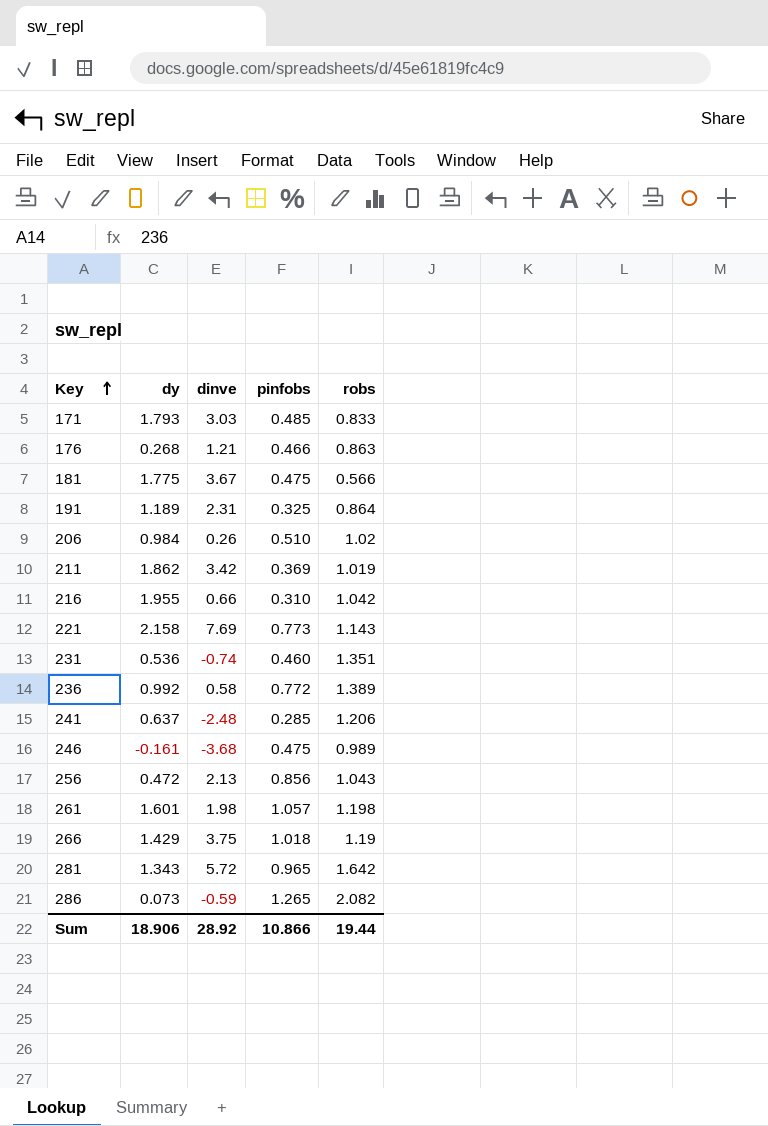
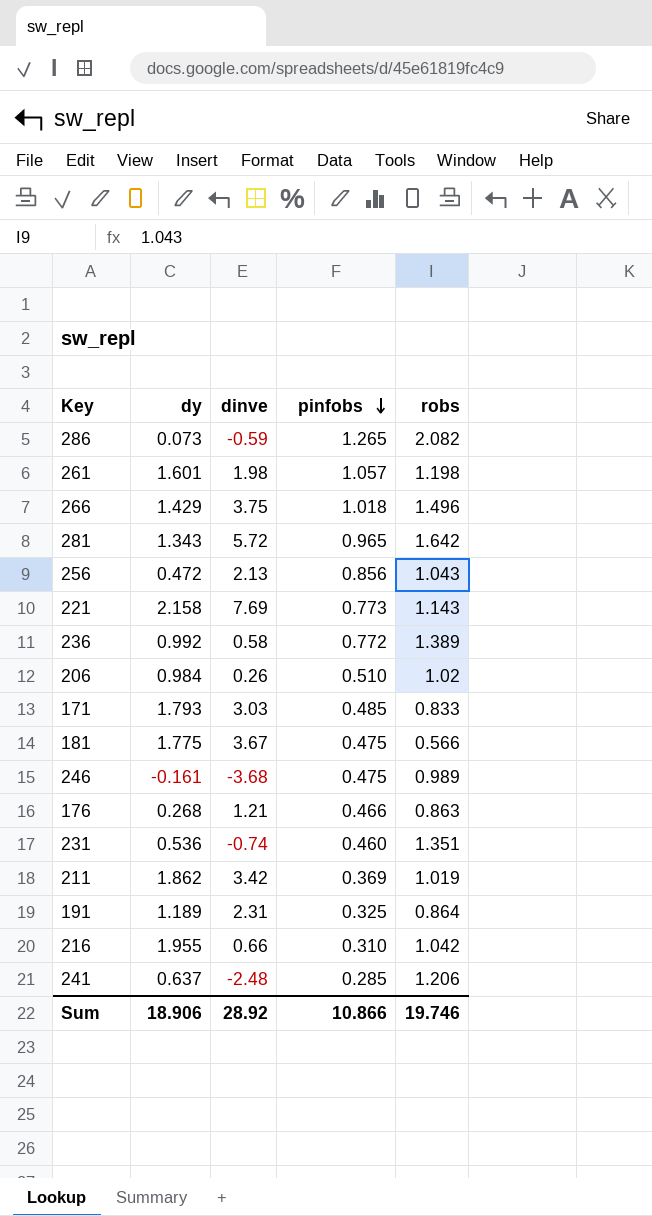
row order: Key ascending -> pinfobs descending
266 | robs: 1.19 -> 1.496
Sum | robs: 19.44 -> 19.746

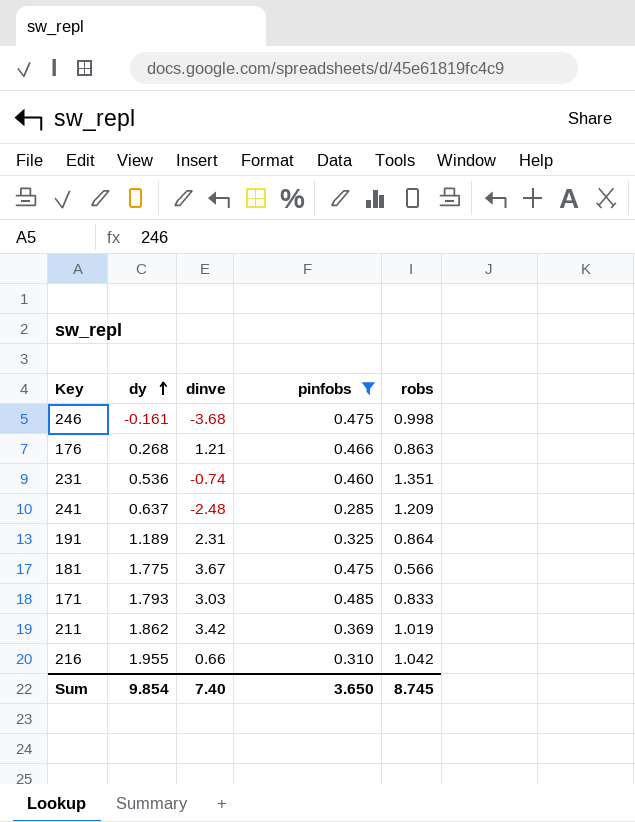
filter: none -> pinfobs <= 0.485
row order: pinfobs descending -> dy ascending
246 | robs: 0.989 -> 0.998
241 | robs: 1.206 -> 1.209
Sum | dy: 18.906 -> 9.854
Sum | dinve: 28.92 -> 7.40
Sum | pinfobs: 10.866 -> 3.650
Sum | robs: 19.746 -> 8.745

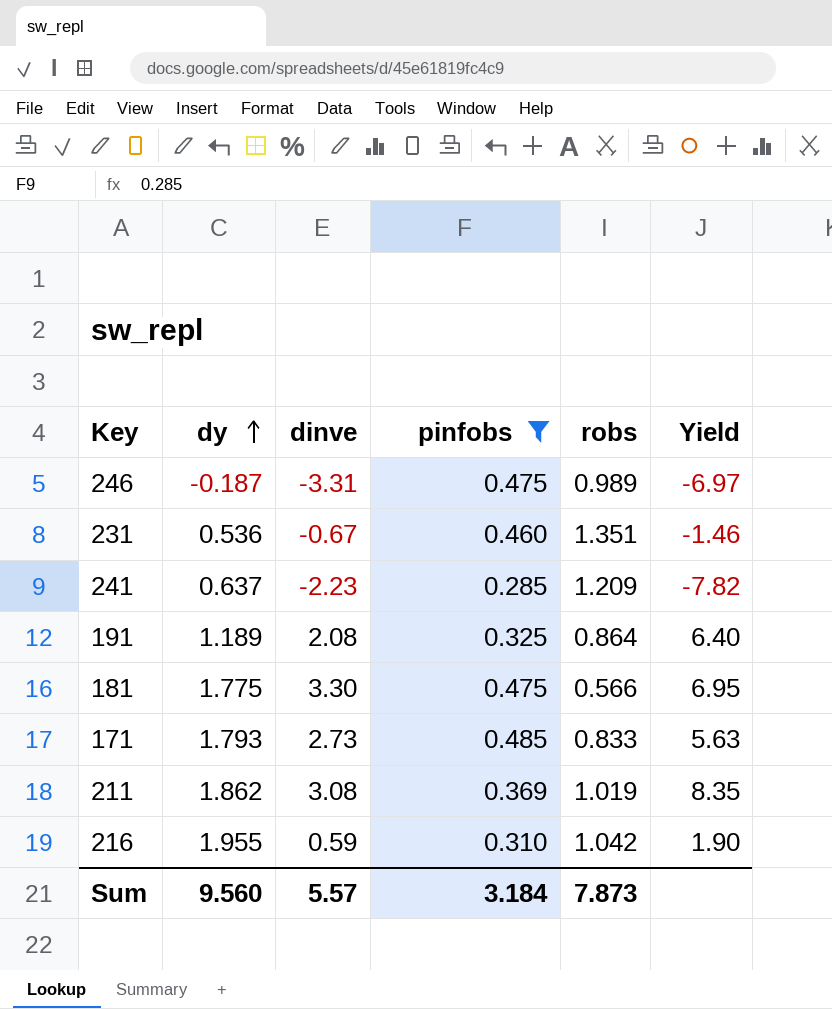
column Yield | formula: none -> [dinve] / [pinfobs]
row 176: 0.268 | 1.21 | 0.466 | 0.863 -> none
246 | dy: -0.161 -> -0.187
246 | dinve: -3.68 -> -3.31
246 | robs: 0.998 -> 0.989
231 | dinve: -0.74 -> -0.67
241 | dinve: -2.48 -> -2.23
191 | dinve: 2.31 -> 2.08
181 | dinve: 3.67 -> 3.30
171 | dinve: 3.03 -> 2.73
211 | dinve: 3.42 -> 3.08
216 | dinve: 0.66 -> 0.59
Sum | dy: 9.854 -> 9.560
Sum | dinve: 7.40 -> 5.57
Sum | pinfobs: 3.650 -> 3.184
Sum | robs: 8.745 -> 7.873

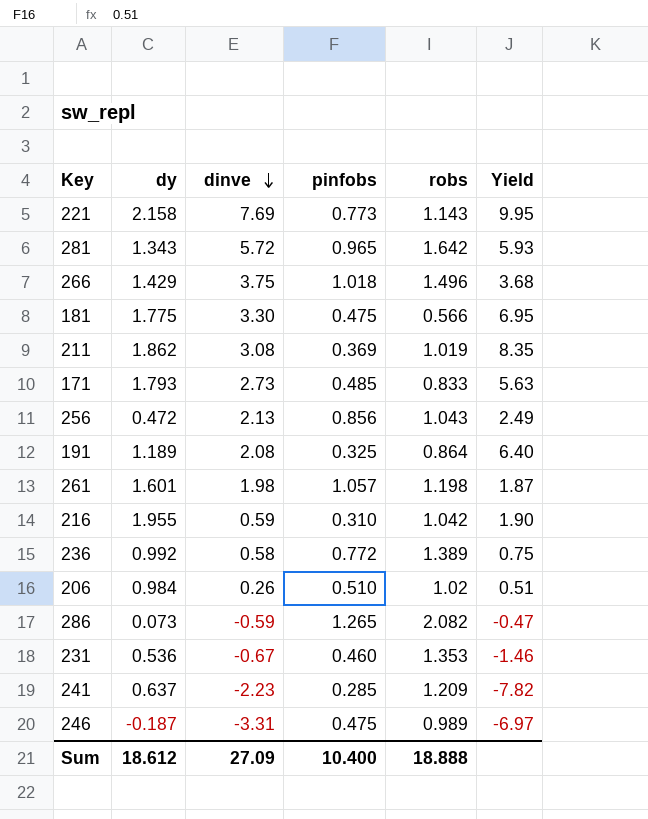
filter: pinfobs <= 0.485 -> none
row order: dy ascending -> dinve descending
231 | robs: 1.351 -> 1.353
Sum | dy: 9.560 -> 18.612
Sum | dinve: 5.57 -> 27.09
Sum | pinfobs: 3.184 -> 10.400
Sum | robs: 7.873 -> 18.888

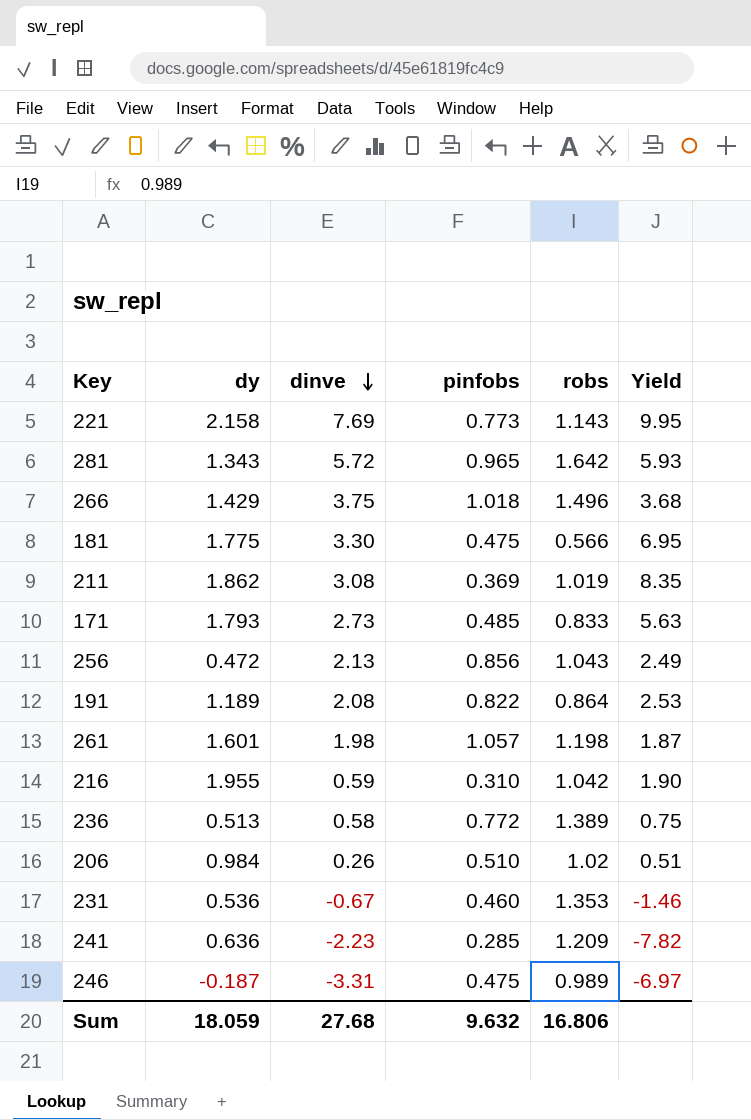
row 286: 0.073 | -0.59 | 1.265 | 2.082 | -0.47 -> none
191 | pinfobs: 0.325 -> 0.822
191 | Yield: 6.40 -> 2.53
236 | dy: 0.992 -> 0.513
241 | dy: 0.637 -> 0.636
Sum | dy: 18.612 -> 18.059
Sum | dinve: 27.09 -> 27.68
Sum | pinfobs: 10.400 -> 9.632
Sum | robs: 18.888 -> 16.806

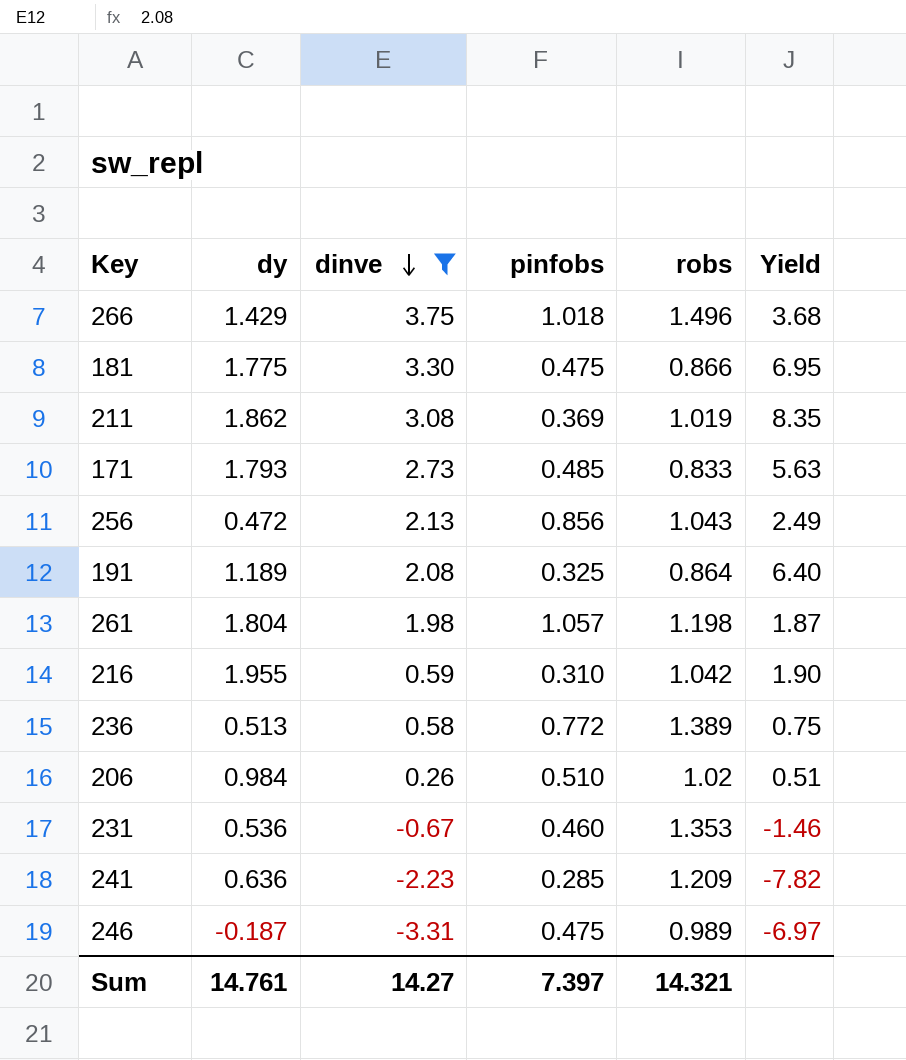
filter: none -> dinve <= 3.75
181 | robs: 0.566 -> 0.866
191 | pinfobs: 0.822 -> 0.325
191 | Yield: 2.53 -> 6.40
261 | dy: 1.601 -> 1.804
Sum | dy: 18.059 -> 14.761
Sum | dinve: 27.68 -> 14.27
Sum | pinfobs: 9.632 -> 7.397
Sum | robs: 16.806 -> 14.321

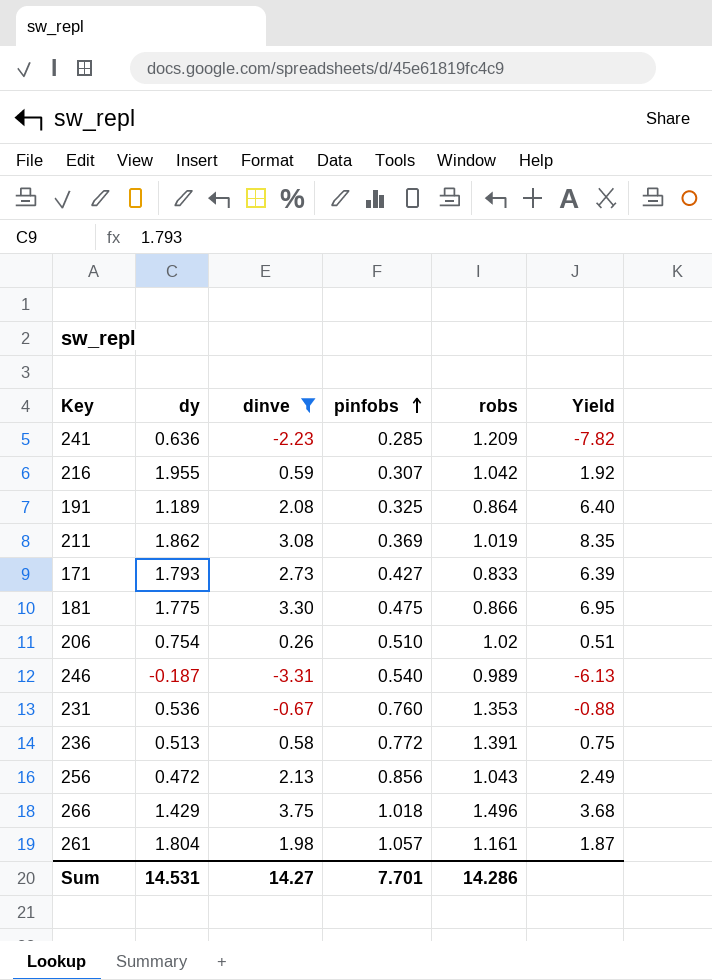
row order: dinve descending -> pinfobs ascending
216 | pinfobs: 0.310 -> 0.307
216 | Yield: 1.90 -> 1.92
171 | pinfobs: 0.485 -> 0.427
171 | Yield: 5.63 -> 6.39
206 | dy: 0.984 -> 0.754
246 | pinfobs: 0.475 -> 0.540
246 | Yield: -6.97 -> -6.13
231 | pinfobs: 0.460 -> 0.760
231 | Yield: -1.46 -> -0.88
236 | robs: 1.389 -> 1.391
261 | robs: 1.198 -> 1.161
Sum | dy: 14.761 -> 14.531
Sum | pinfobs: 7.397 -> 7.701
Sum | robs: 14.321 -> 14.286

